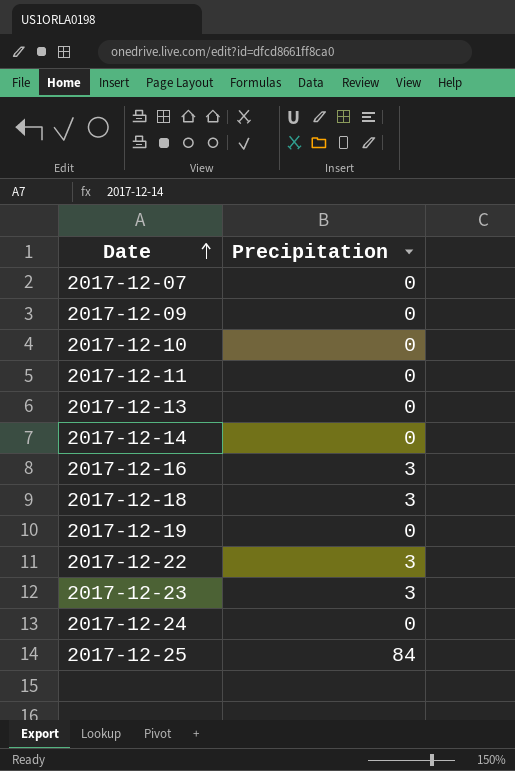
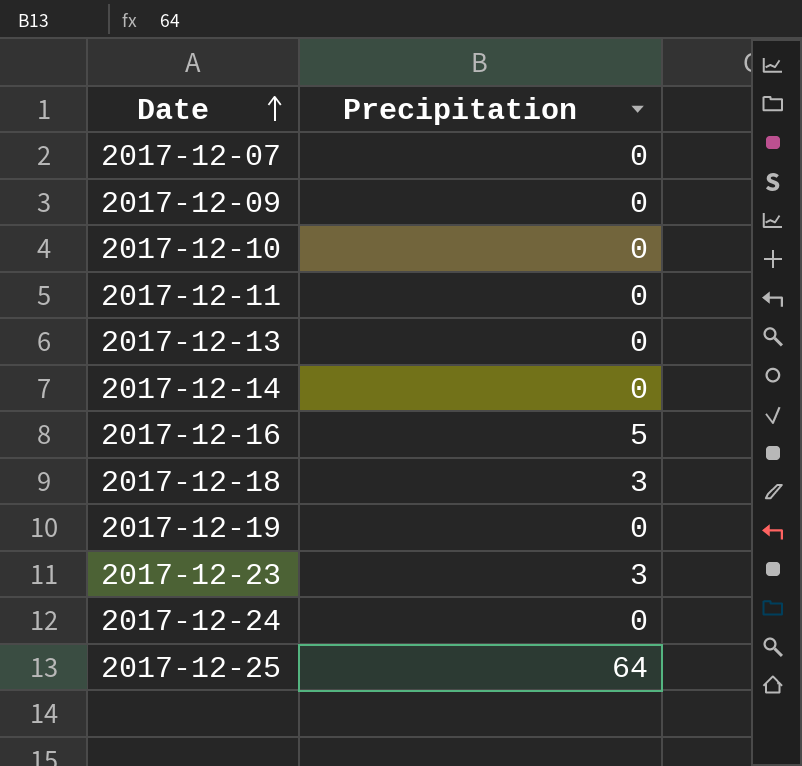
row 2017-12-22: 3 -> none
2017-12-16 | Precipitation: 3 -> 5
2017-12-25 | Precipitation: 84 -> 64

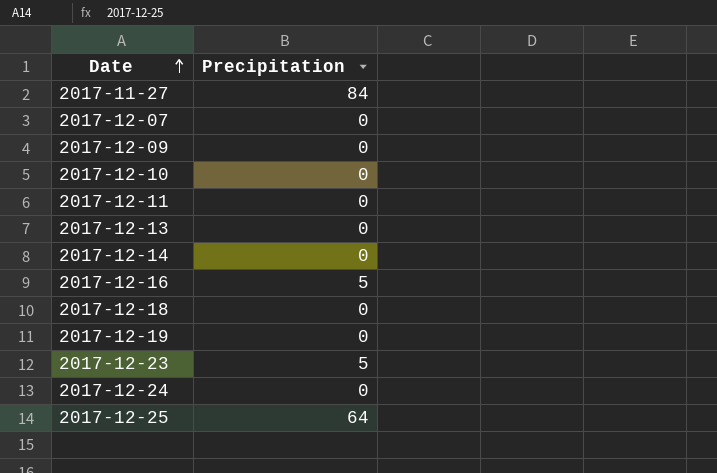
row 2017-11-27: none -> 84
2017-12-18 | Precipitation: 3 -> 0
2017-12-23 | Precipitation: 3 -> 5

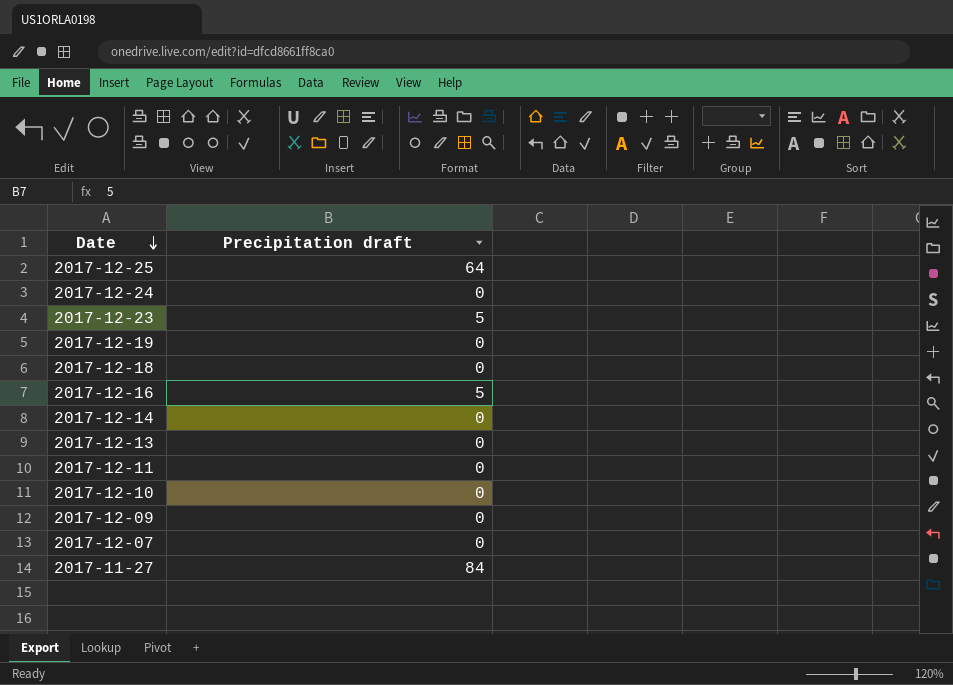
row order: Date ascending -> Date descending
column name: Precipitation -> Precipitation draft

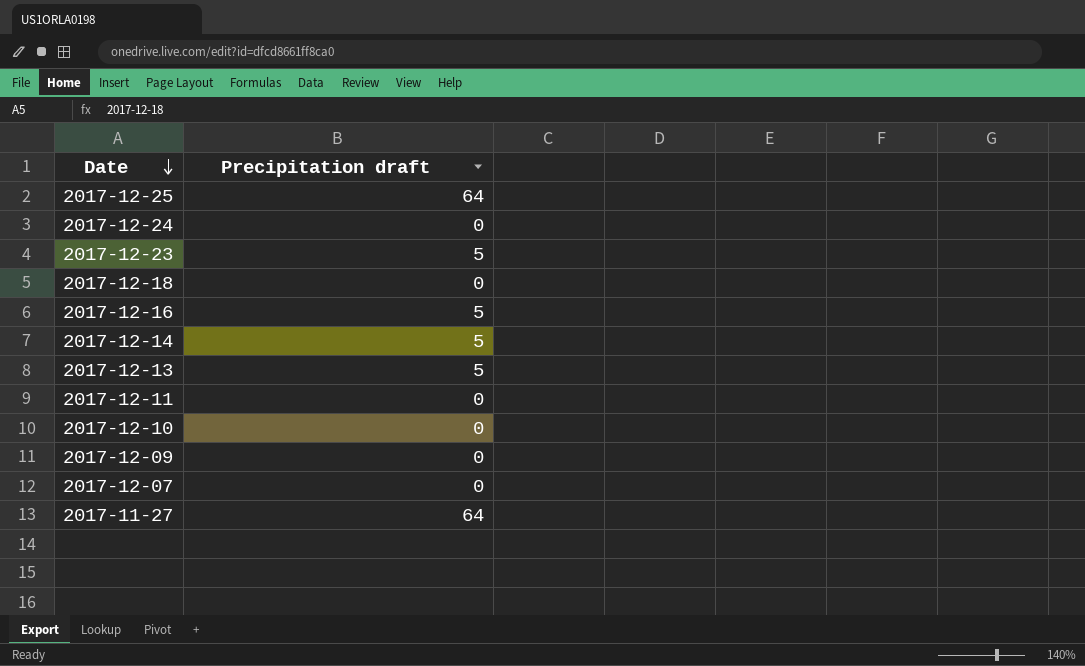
row 2017-12-19: 0 -> none
2017-12-14 | Precipitation draft: 0 -> 5
2017-12-13 | Precipitation draft: 0 -> 5
2017-11-27 | Precipitation draft: 84 -> 64

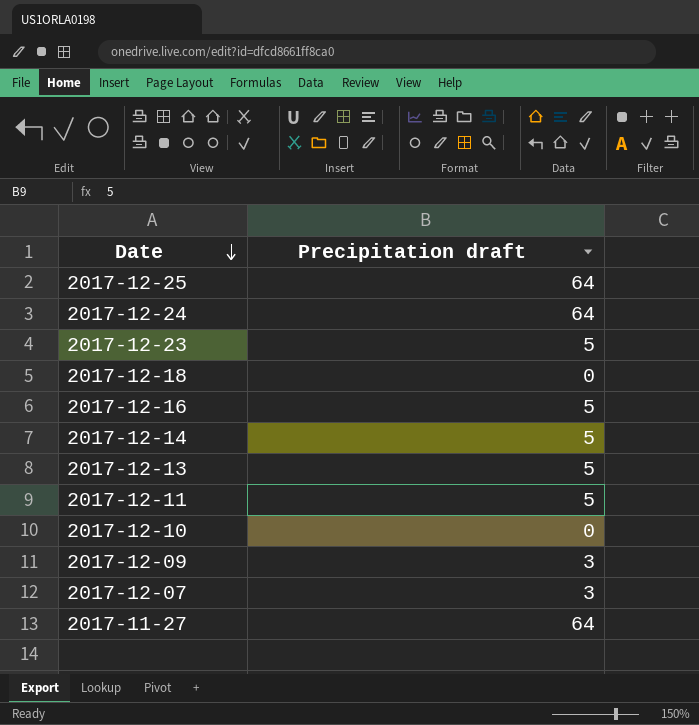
2017-12-24 | Precipitation draft: 0 -> 64
2017-12-11 | Precipitation draft: 0 -> 5
2017-12-09 | Precipitation draft: 0 -> 3
2017-12-07 | Precipitation draft: 0 -> 3

